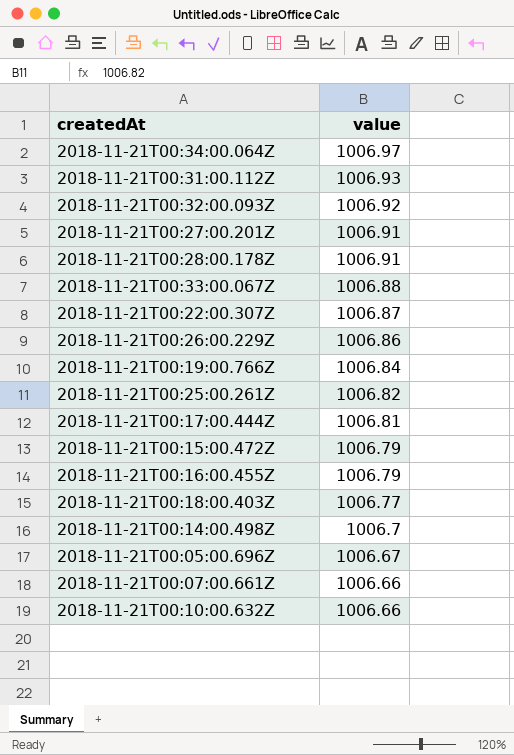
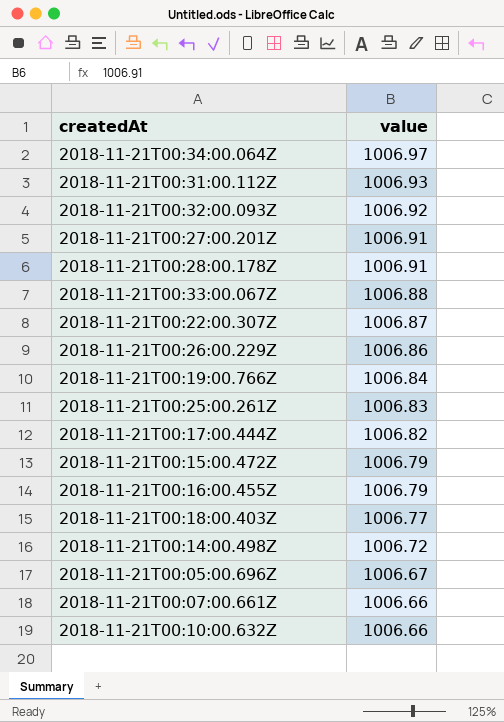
2018-11-21T00:25:00.261Z | value: 1006.82 -> 1006.83
2018-11-21T00:17:00.444Z | value: 1006.81 -> 1006.82
2018-11-21T00:14:00.498Z | value: 1006.7 -> 1006.72

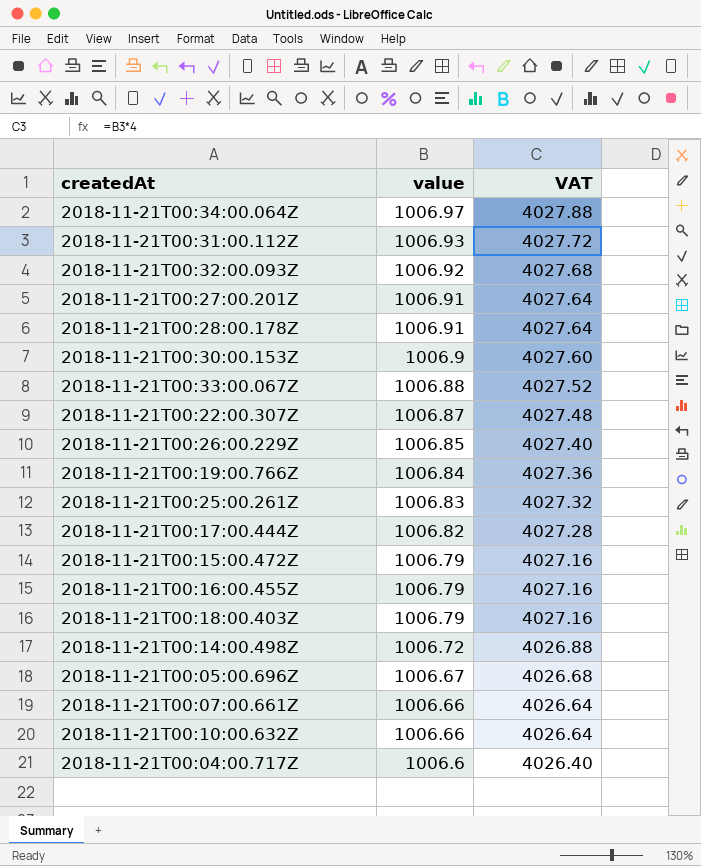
column VAT | formula: none -> [value] * 4
row 2018-11-21T00:30:00.153Z: none -> 1006.9 | 4027.60
2018-11-21T00:26:00.229Z | value: 1006.86 -> 1006.85
2018-11-21T00:18:00.403Z | value: 1006.77 -> 1006.79
row 2018-11-21T00:04:00.717Z: none -> 1006.6 | 4026.40

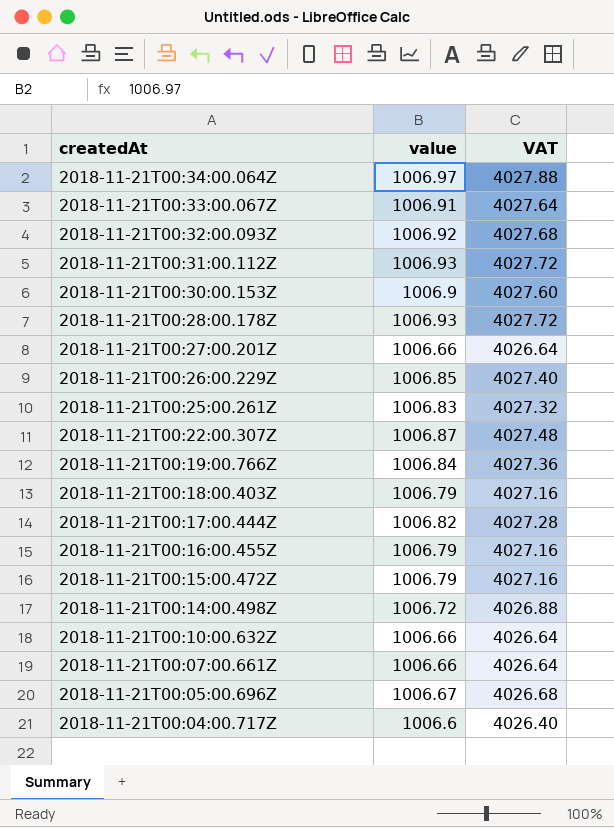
row order: value descending -> createdAt descending
2018-11-21T00:33:00.067Z | value: 1006.88 -> 1006.91
2018-11-21T00:33:00.067Z | VAT: 4027.52 -> 4027.64
2018-11-21T00:28:00.178Z | value: 1006.91 -> 1006.93
2018-11-21T00:28:00.178Z | VAT: 4027.64 -> 4027.72
2018-11-21T00:27:00.201Z | value: 1006.91 -> 1006.66
2018-11-21T00:27:00.201Z | VAT: 4027.64 -> 4026.64

